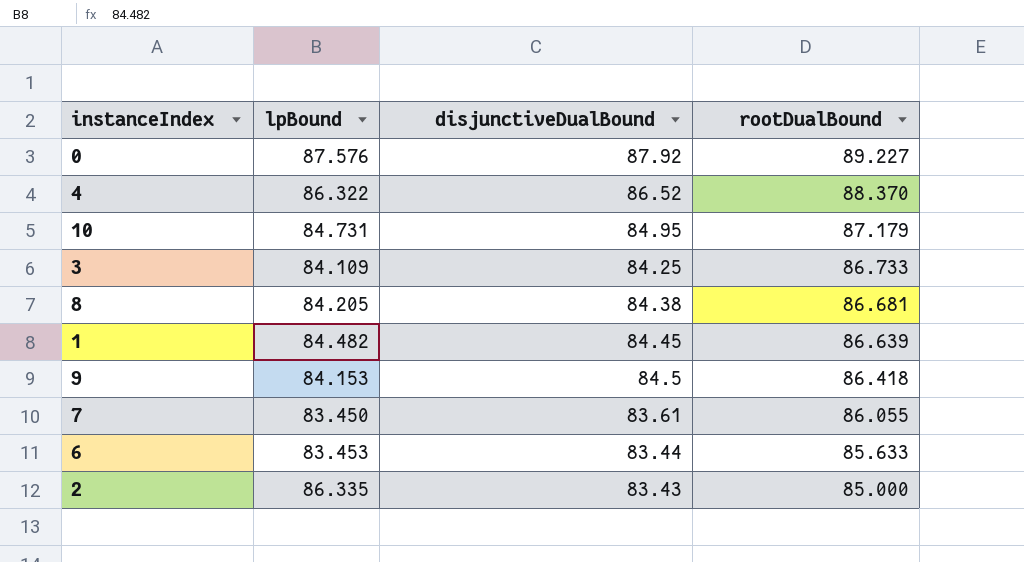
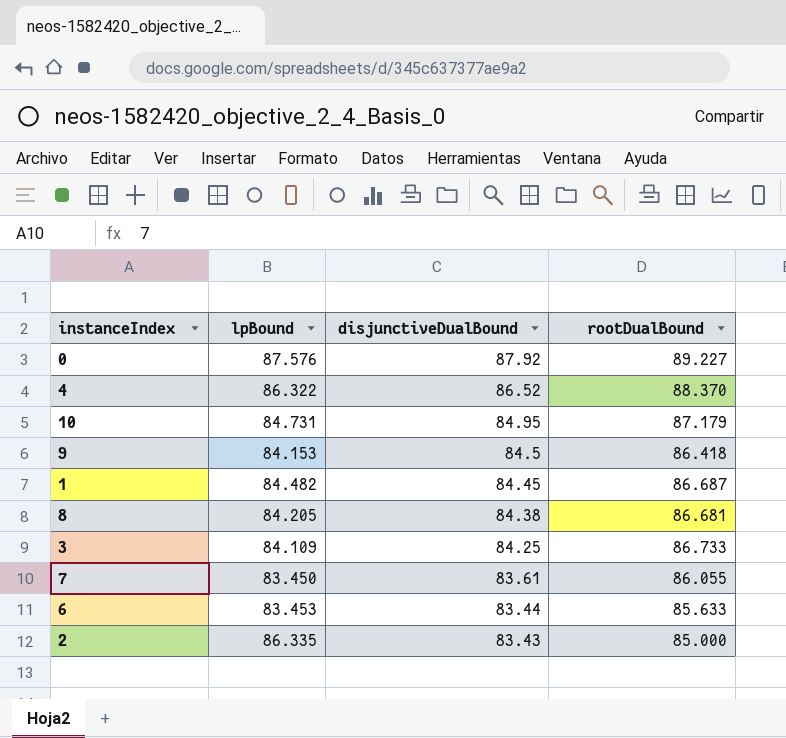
row order: rootDualBound descending -> disjunctiveDualBound descending
1 | rootDualBound: 86.639 -> 86.687

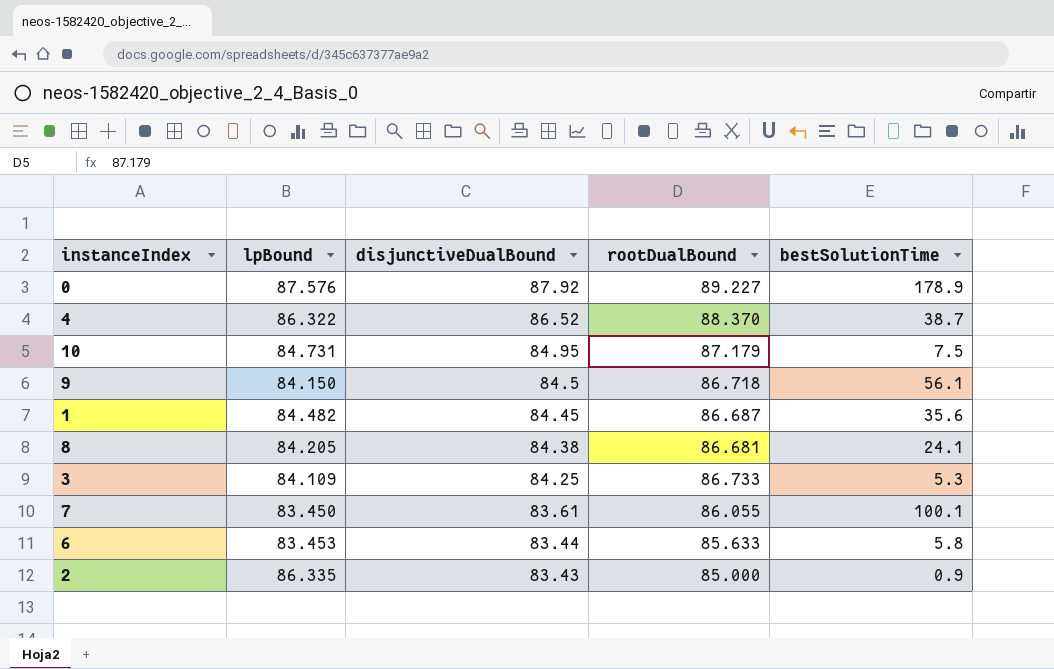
column bestSolutionTime | position: none -> 5
9 | lpBound: 84.153 -> 84.150
9 | rootDualBound: 86.418 -> 86.718

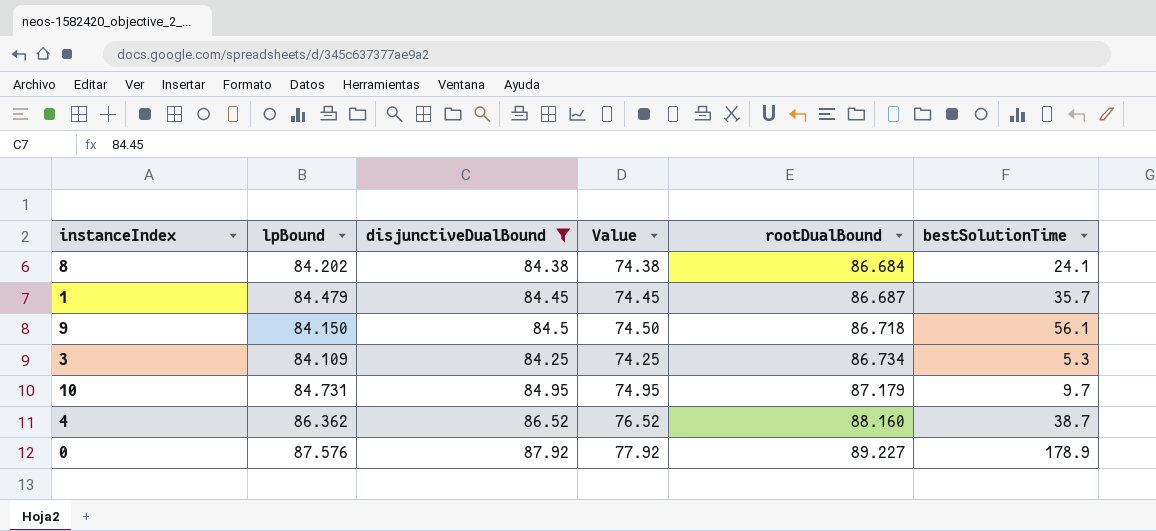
filter: none -> disjunctiveDualBound >= 84.25
row order: disjunctiveDualBound descending -> rootDualBound ascending
column Value | formula: none -> [disjunctiveDualBound] - 10
8 | lpBound: 84.205 -> 84.202
8 | rootDualBound: 86.681 -> 86.684
1 | lpBound: 84.482 -> 84.479
1 | bestSolutionTime: 35.6 -> 35.7
3 | rootDualBound: 86.733 -> 86.734
10 | bestSolutionTime: 7.5 -> 9.7
4 | lpBound: 86.322 -> 86.362
4 | rootDualBound: 88.370 -> 88.160

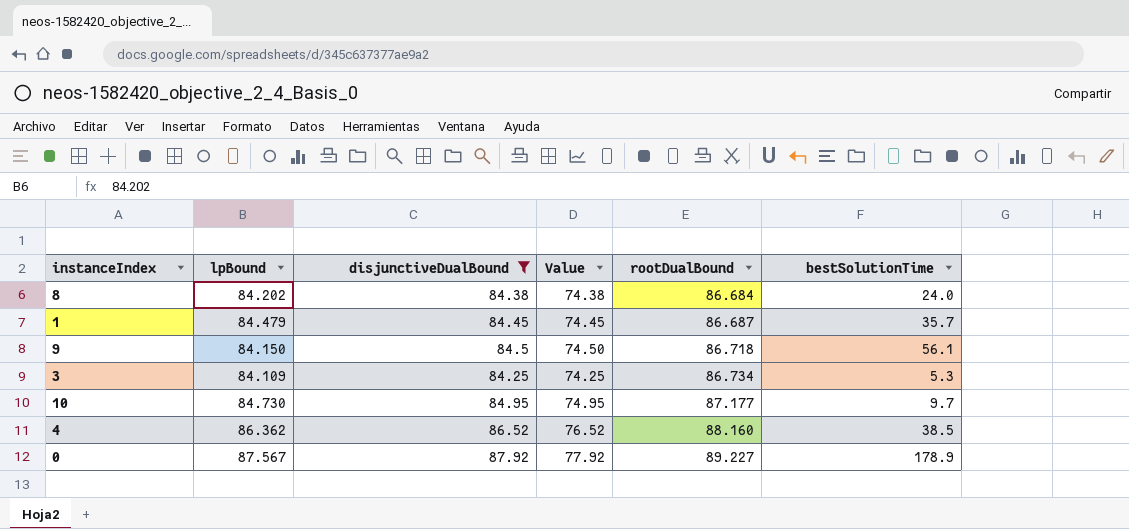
8 | bestSolutionTime: 24.1 -> 24.0
10 | lpBound: 84.731 -> 84.730
10 | rootDualBound: 87.179 -> 87.177
4 | bestSolutionTime: 38.7 -> 38.5
0 | lpBound: 87.576 -> 87.567

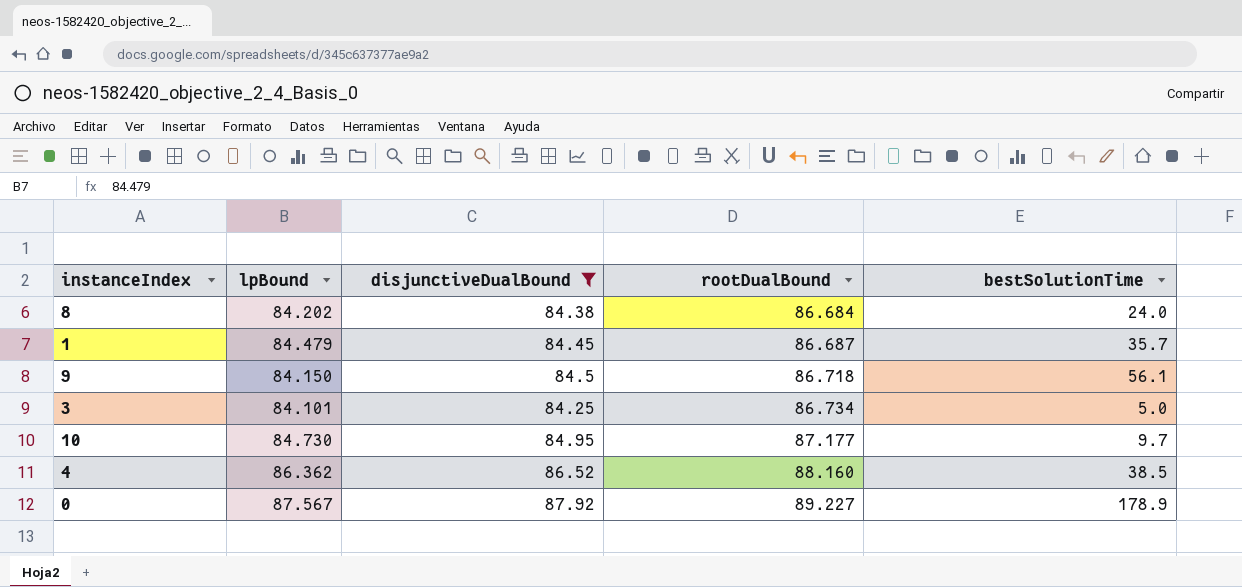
column Value | formula: [disjunctiveDualBound] - 10 -> none
3 | lpBound: 84.109 -> 84.101
3 | bestSolutionTime: 5.3 -> 5.0

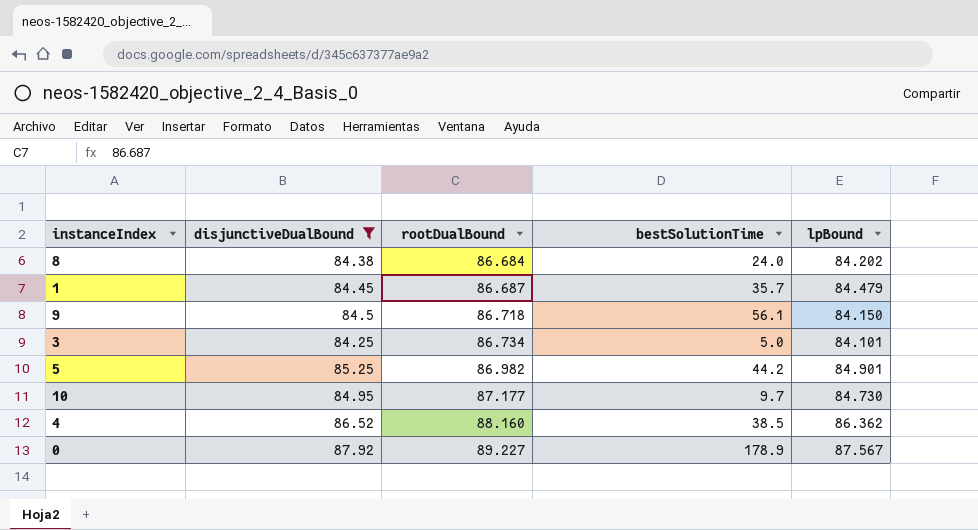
column lpBound | position: 2 -> 5
row 5: none -> 85.25 | 86.982 | 44.2 | 84.901

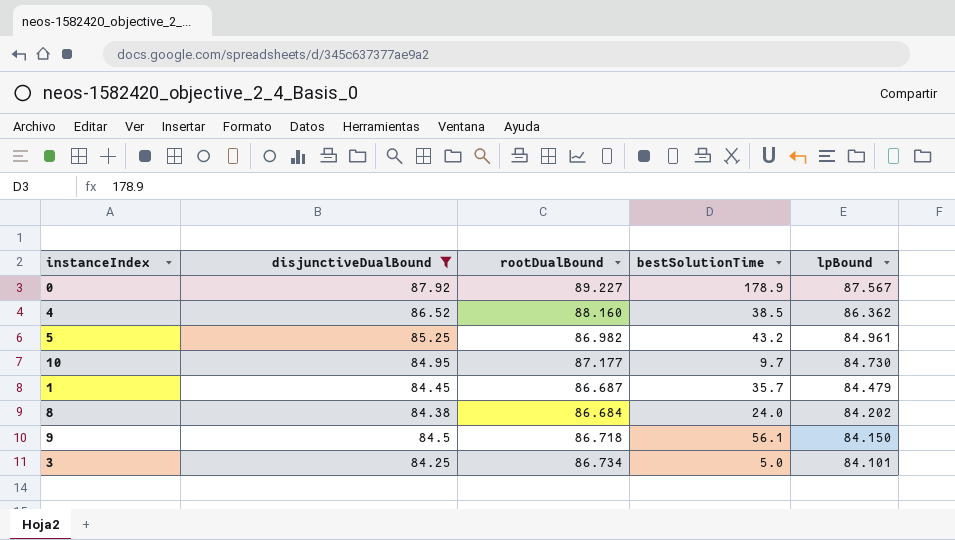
row order: rootDualBound ascending -> lpBound descending
5 | bestSolutionTime: 44.2 -> 43.2
5 | lpBound: 84.901 -> 84.961

